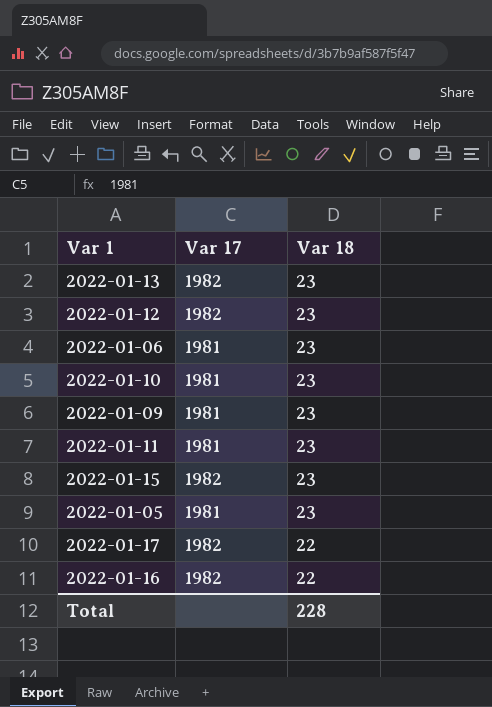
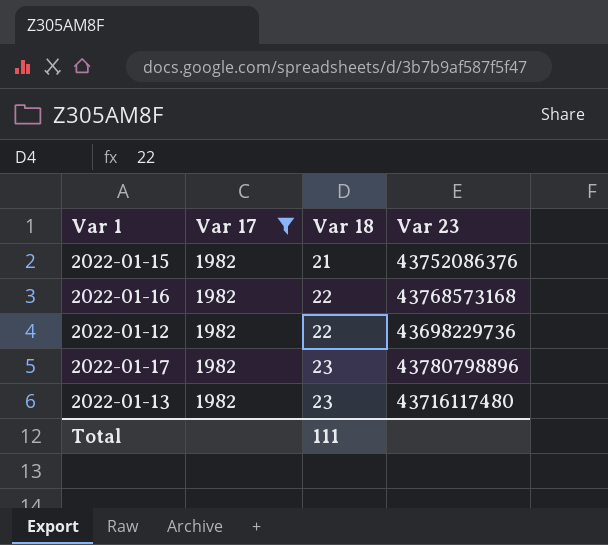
filter: none -> Var 17 = 1982
row order: Var 18 descending -> Var 18 ascending
column Var 23 | position: none -> 4
2022-01-15 | Var 18: 23 -> 21
2022-01-12 | Var 18: 23 -> 22
2022-01-17 | Var 18: 22 -> 23
Total | Var 18: 228 -> 111

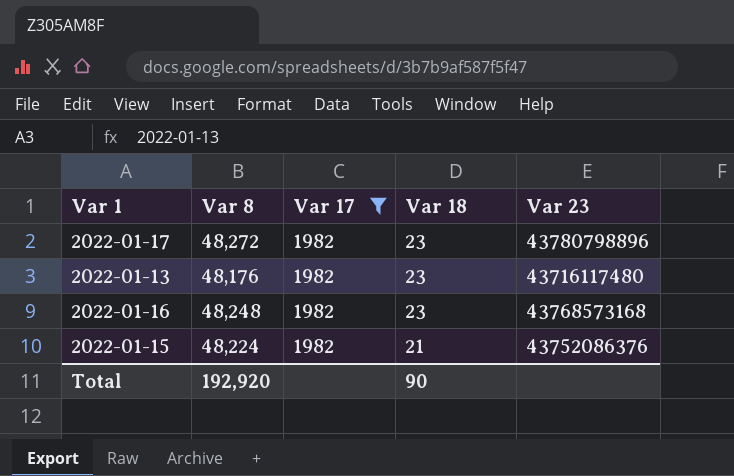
row order: Var 18 ascending -> Var 18 descending
column Var 8 | position: none -> 2
row 2022-01-12: 1982 | 22 | 43698229736 -> none
2022-01-16 | Var 18: 22 -> 23
Total | Var 18: 111 -> 90

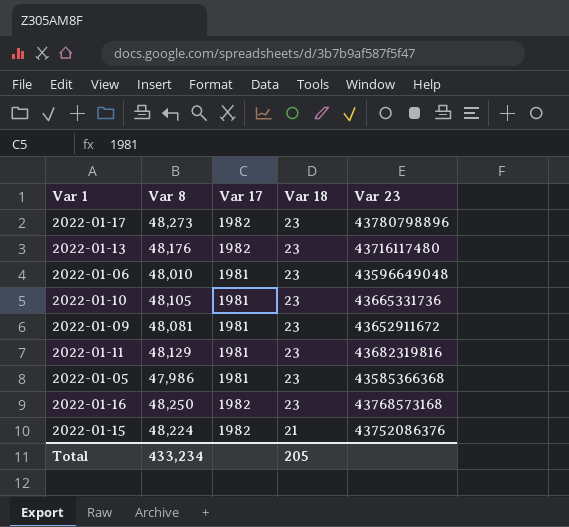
filter: Var 17 = 1982 -> none
2022-01-17 | Var 8: 48,272 -> 48,273
2022-01-16 | Var 8: 48,248 -> 48,250
Total | Var 8: 192,920 -> 433,234
Total | Var 18: 90 -> 205

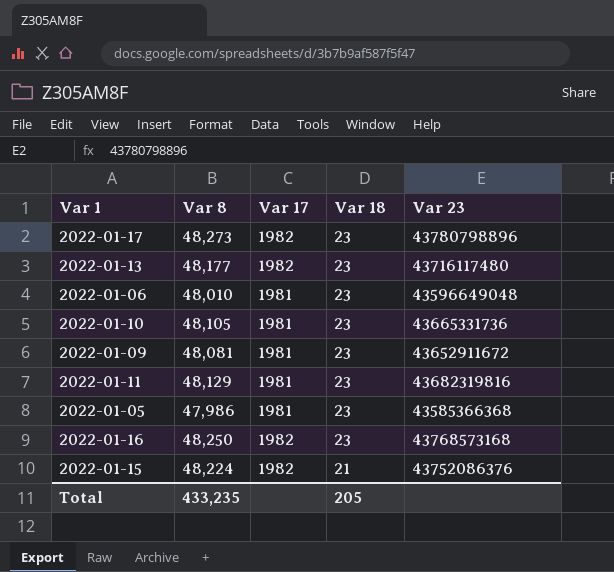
2022-01-13 | Var 8: 48,176 -> 48,177
Total | Var 8: 433,234 -> 433,235

